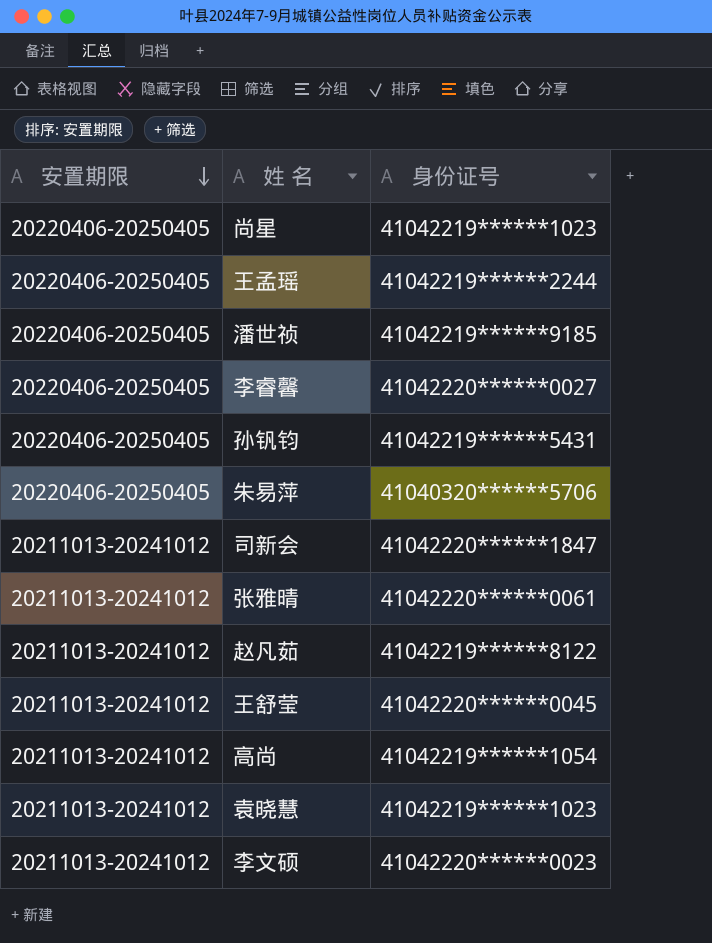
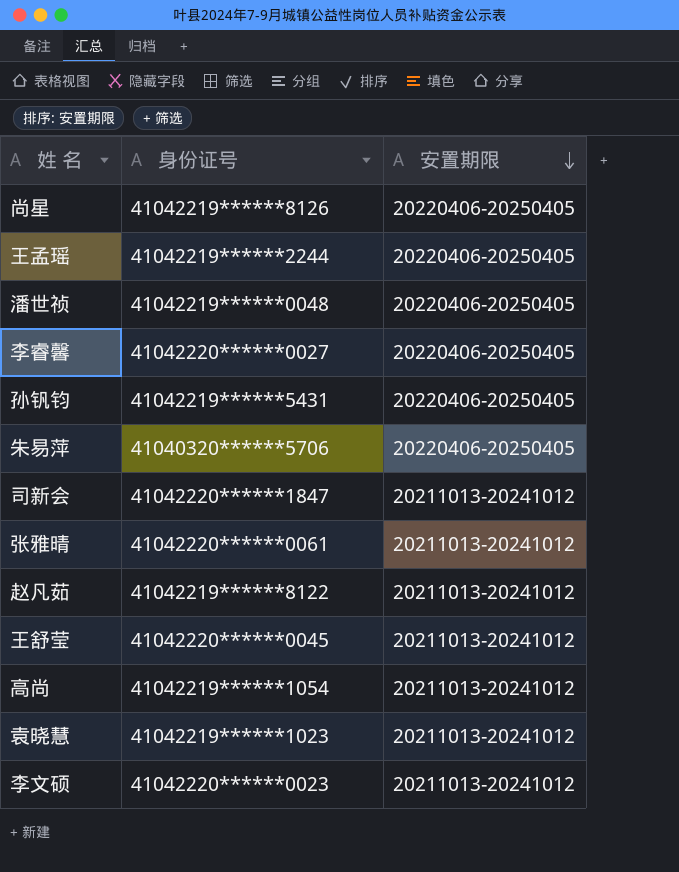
column 安置期限 | position: 1 -> 3
尚星 | 身份证号: 41042219******1023 -> 41042219******8126
潘世祯 | 身份证号: 41042219******9185 -> 41042219******0048

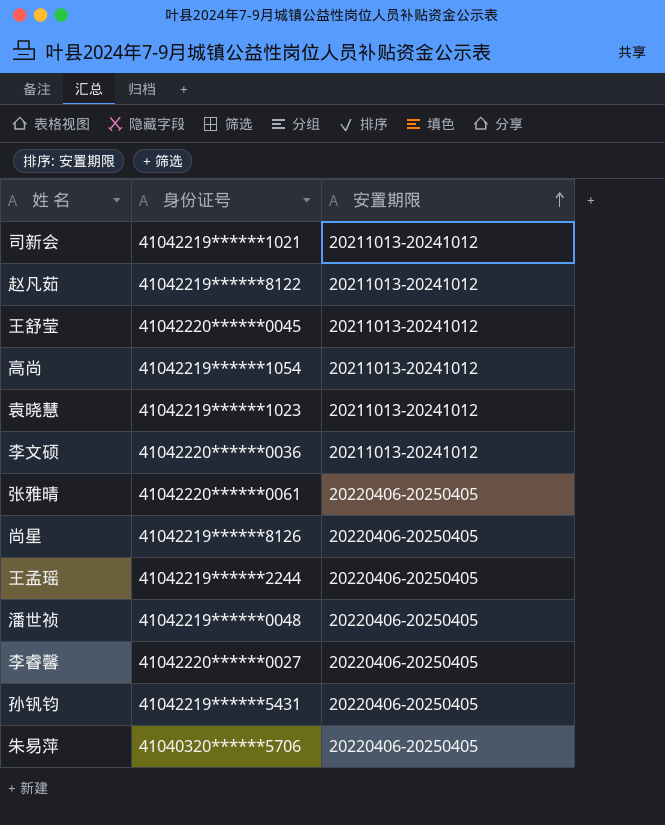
row order: 安置期限 descending -> 安置期限 ascending
司新会 | 身份证号: 41042220******1847 -> 41042219******1021
李文硕 | 身份证号: 41042220******0023 -> 41042220******0036
张雅晴 | 安置期限: 20211013-20241012 -> 20220406-20250405

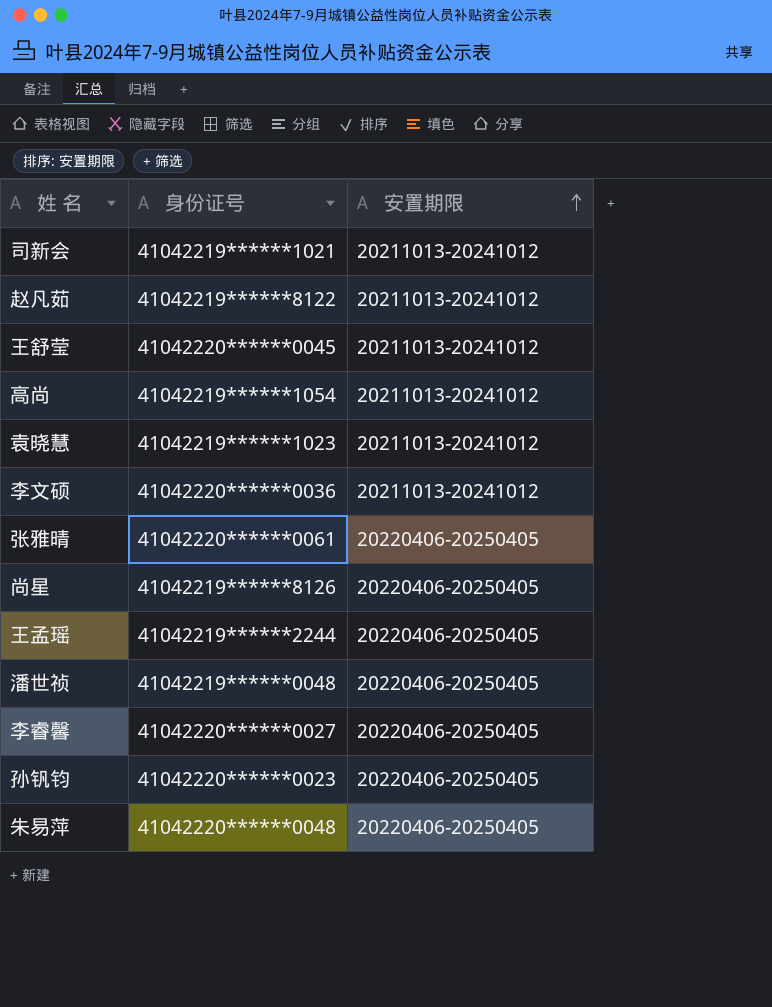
孙钒钧 | 身份证号: 41042219******5431 -> 41042220******0023
朱易萍 | 身份证号: 41040320******5706 -> 41042220******0048

